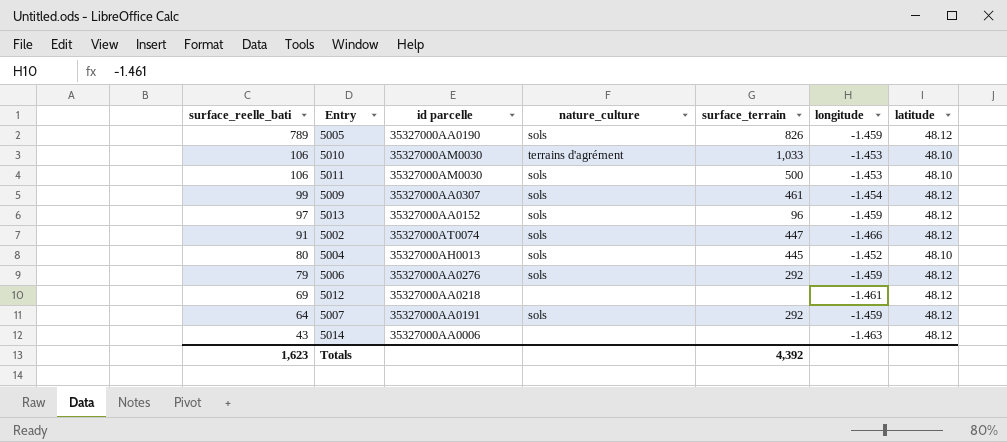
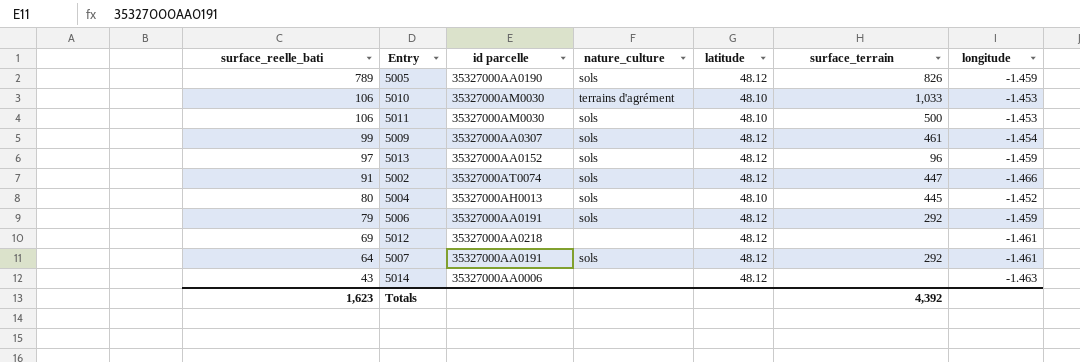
column latitude | position: 7 -> 5
5006 | id parcelle: 35327000AA0276 -> 35327000AA0191
5007 | longitude: -1.459 -> -1.461

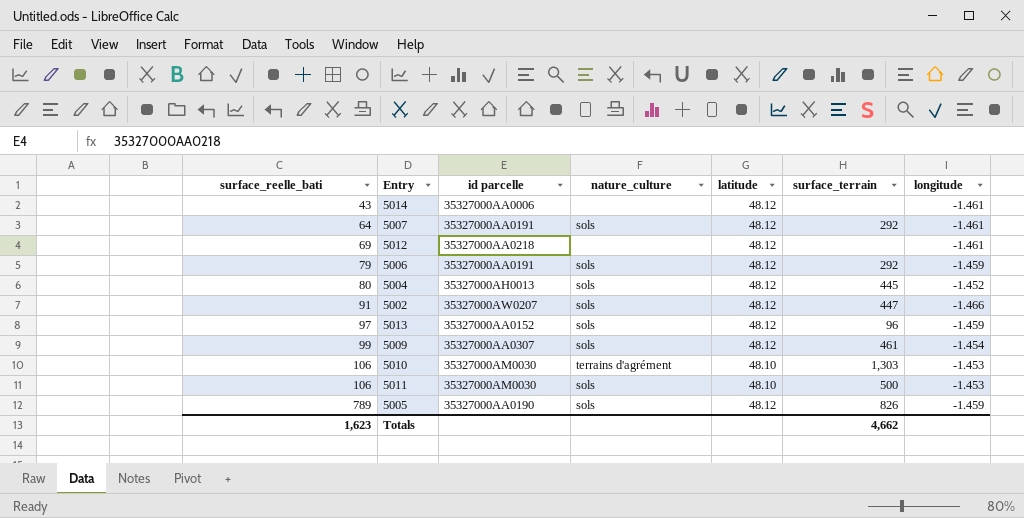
row order: surface_reelle_bati descending -> surface_reelle_bati ascending
5014 | longitude: -1.463 -> -1.461
5004 | latitude: 48.10 -> 48.12
5002 | id parcelle: 35327000AT0074 -> 35327000AW0207
5010 | surface_terrain: 1,033 -> 1,303
Totals | surface_terrain: 4,392 -> 4,662

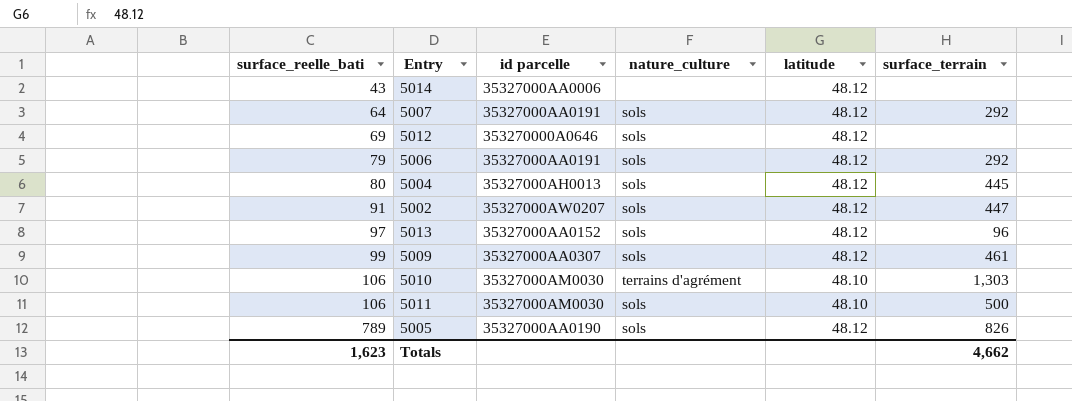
column longitude | position: 7 -> none
5012 | id parcelle: 35327000AA0218 -> 353270000A0646
5012 | nature_culture: none -> sols

